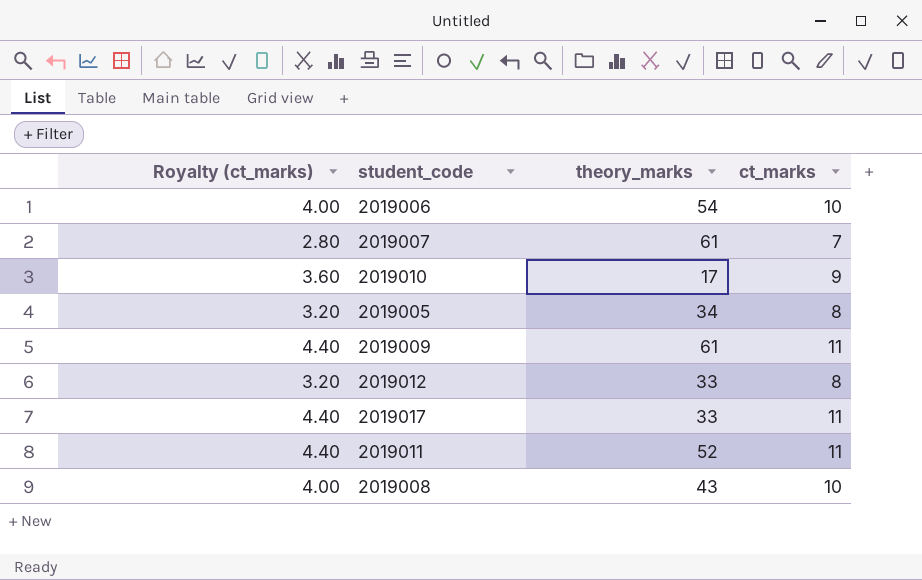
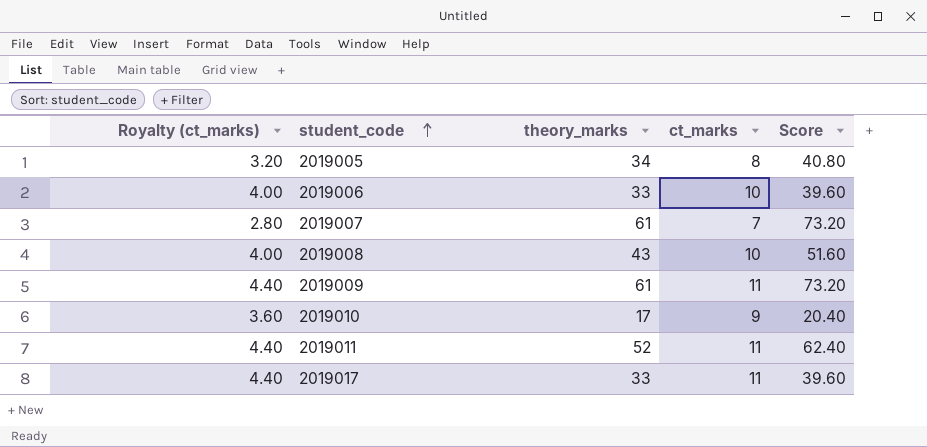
row order: none -> student_code ascending
column Score | formula: none -> [theory_marks] * 1.2
row 2019012: 3.20 | 33 | 8 -> none
2019006 | theory_marks: 54 -> 33

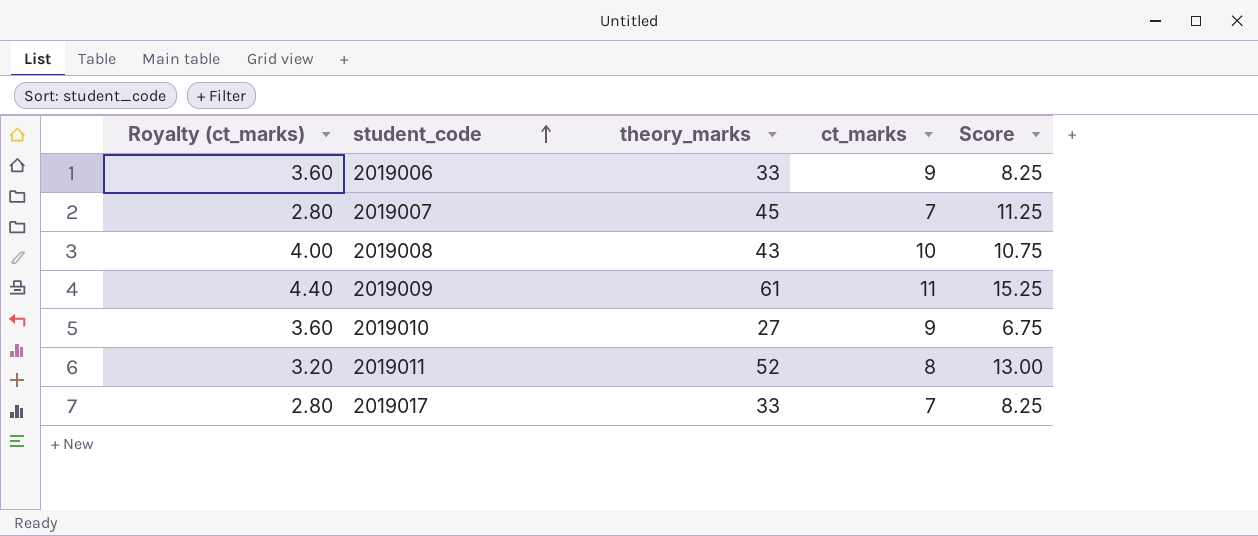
column Score | formula: [theory_marks] * 1.2 -> [theory_marks] * 0.25
row 2019005: 3.20 | 34 | 8 | 40.80 -> none
2019006 | Royalty (ct_marks): 4.00 -> 3.60
2019006 | ct_marks: 10 -> 9
2019007 | theory_marks: 61 -> 45
2019010 | theory_marks: 17 -> 27
2019011 | Royalty (ct_marks): 4.40 -> 3.20
2019011 | ct_marks: 11 -> 8
2019017 | Royalty (ct_marks): 4.40 -> 2.80
2019017 | ct_marks: 11 -> 7

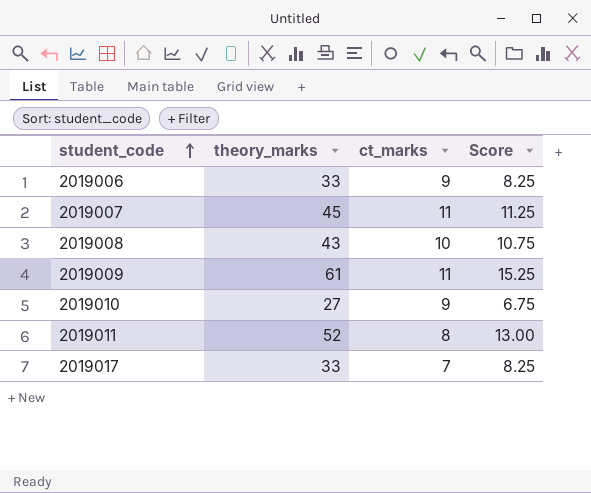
column Royalty (ct_marks) | formula: [ct_marks] * 0.4 -> none
2019007 | ct_marks: 7 -> 11

